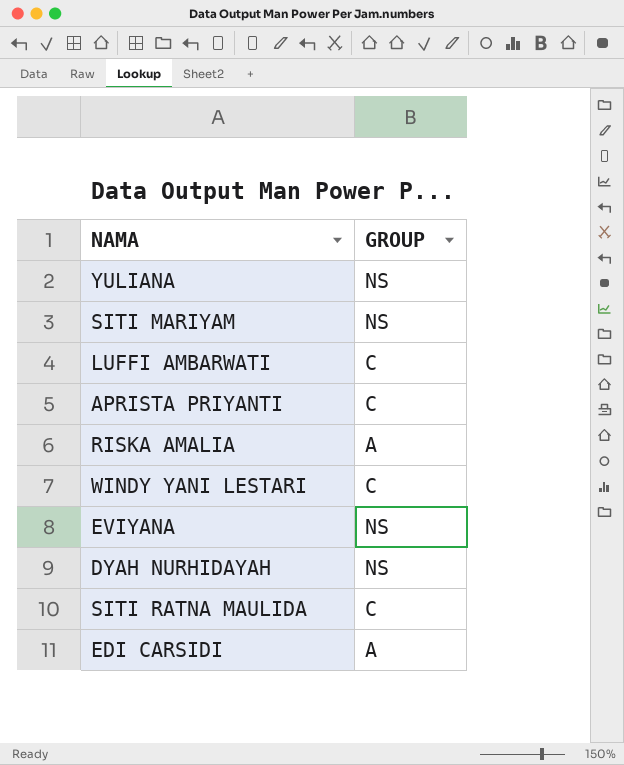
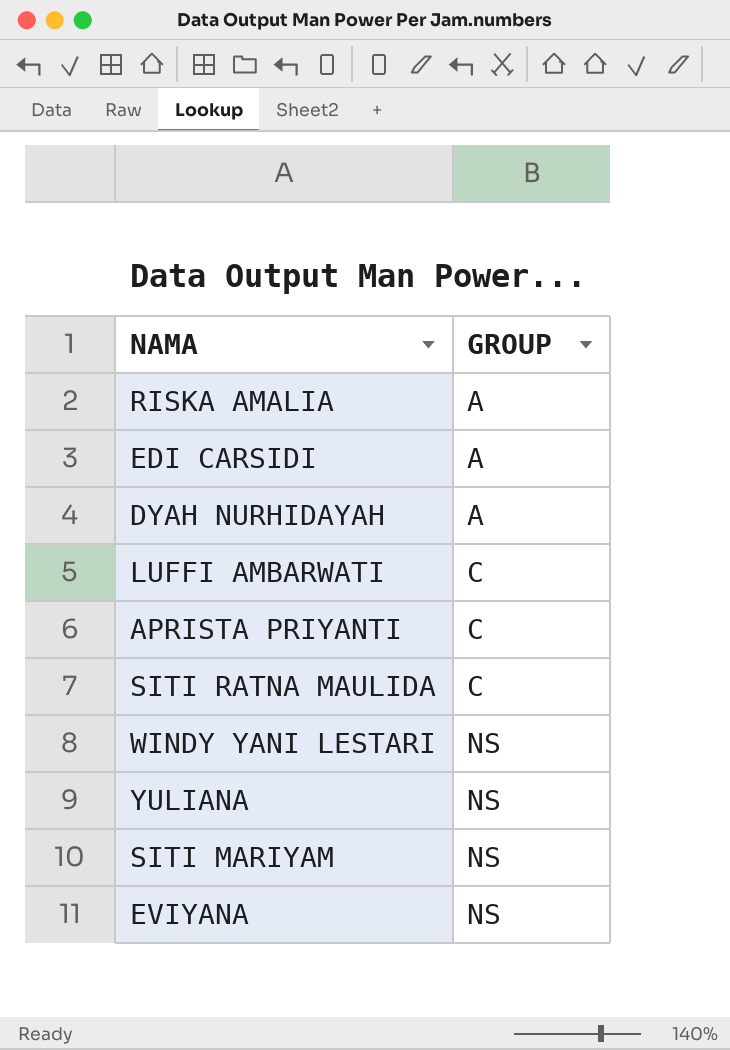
row order: none -> GROUP ascending
DYAH NURHIDAYAH | GROUP: NS -> A
WINDY YANI LESTARI | GROUP: C -> NS

